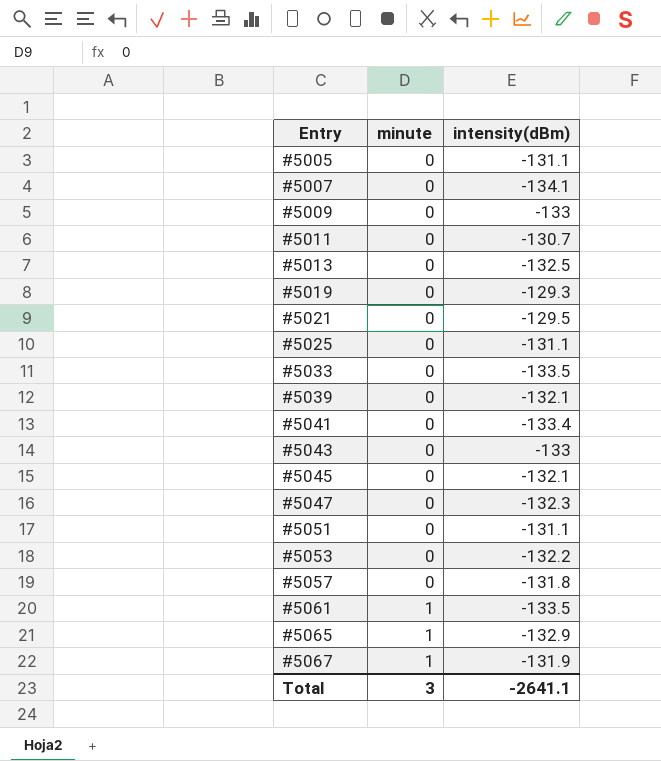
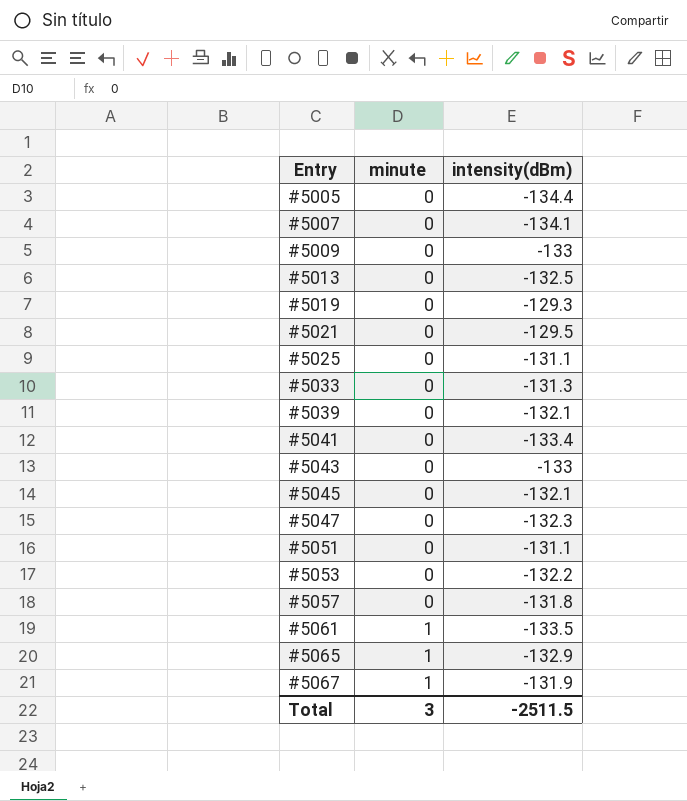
row #5011: 0 | -130.7 -> none
#5005 | intensity(dBm): -131.1 -> -134.4
#5033 | intensity(dBm): -133.5 -> -131.3
Total | intensity(dBm): -2641.1 -> -2511.5

